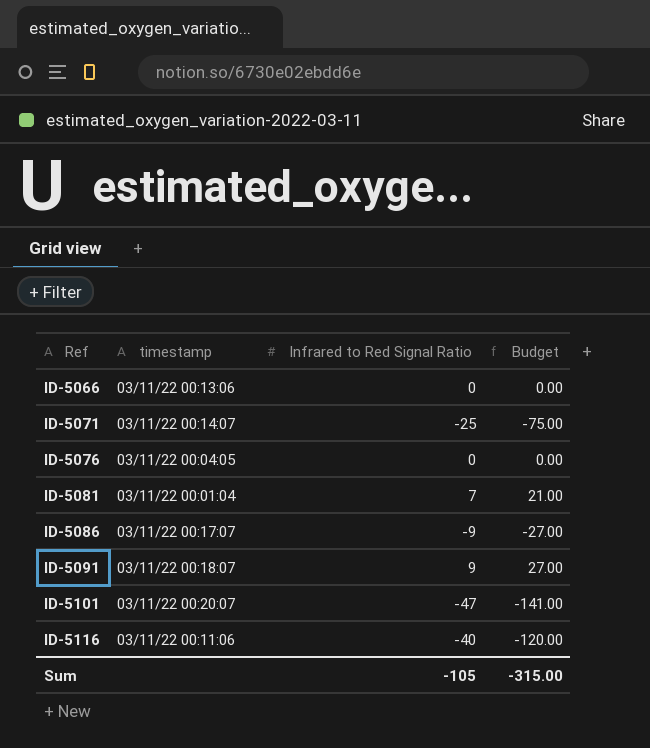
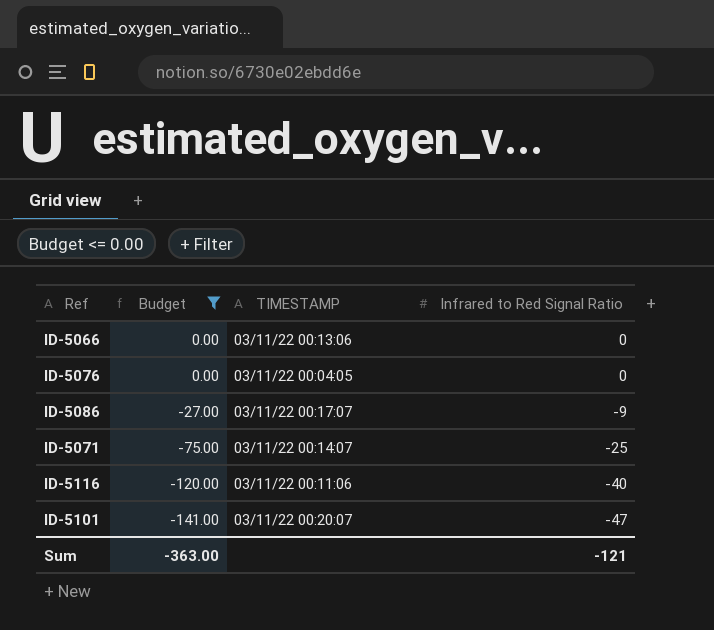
filter: none -> Budget <= 0.00
row order: Ref ascending -> Budget descending
column Budget | position: 4 -> 2
column name: timestamp -> TIMESTAMP
Sum | Budget: -315.00 -> -363.00
Sum | Infrared to Red Signal Ratio: -105 -> -121

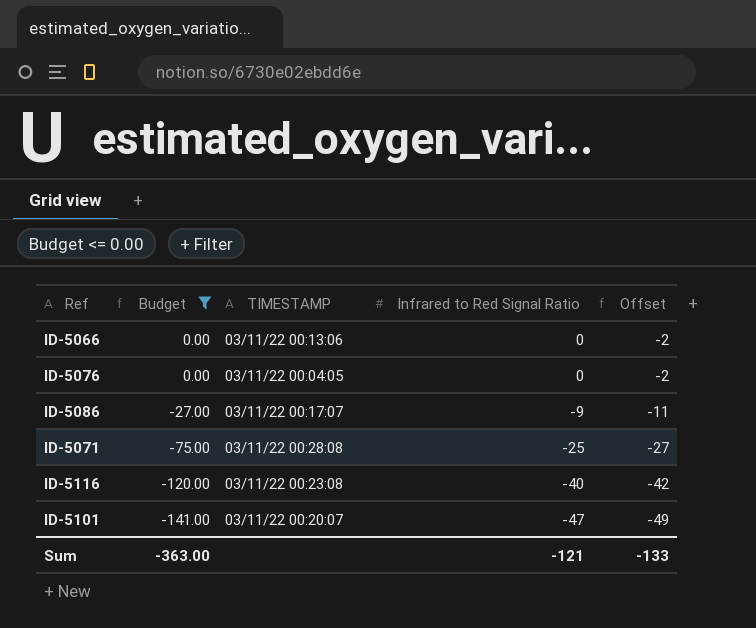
column Offset | formula: none -> [Infrared to Red Signal Ratio] - 2
ID-5071 | TIMESTAMP: 03/11/22 00:14:07 -> 03/11/22 00:28:08
ID-5116 | TIMESTAMP: 03/11/22 00:11:06 -> 03/11/22 00:23:08

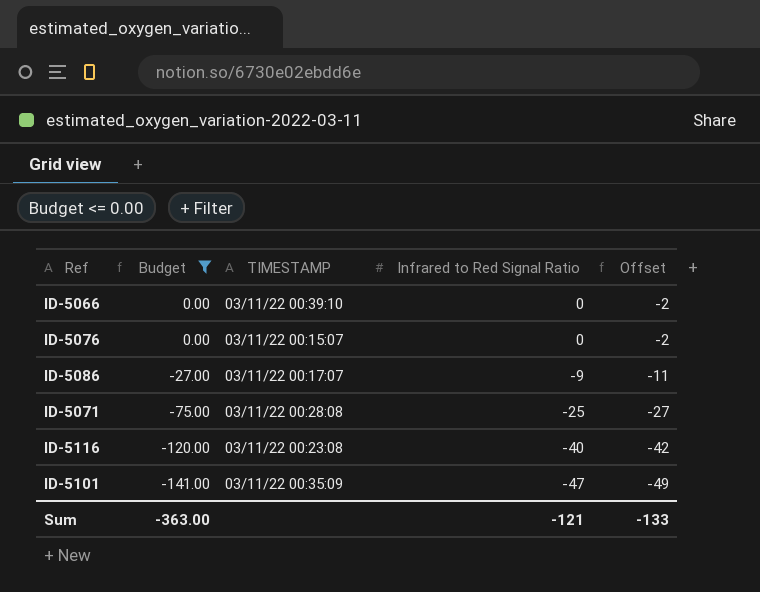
ID-5066 | TIMESTAMP: 03/11/22 00:13:06 -> 03/11/22 00:39:10
ID-5076 | TIMESTAMP: 03/11/22 00:04:05 -> 03/11/22 00:15:07
ID-5101 | TIMESTAMP: 03/11/22 00:20:07 -> 03/11/22 00:35:09

